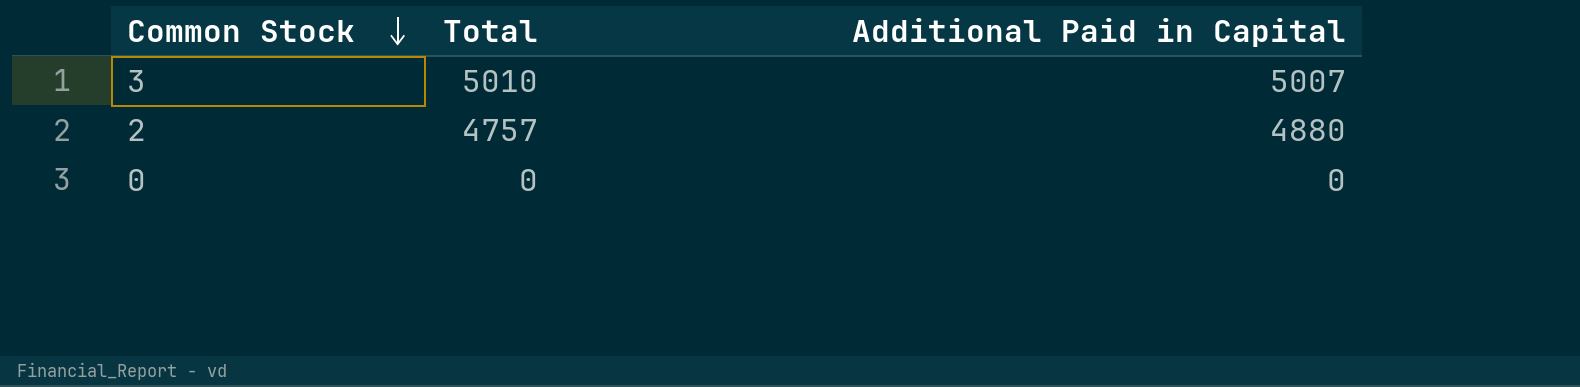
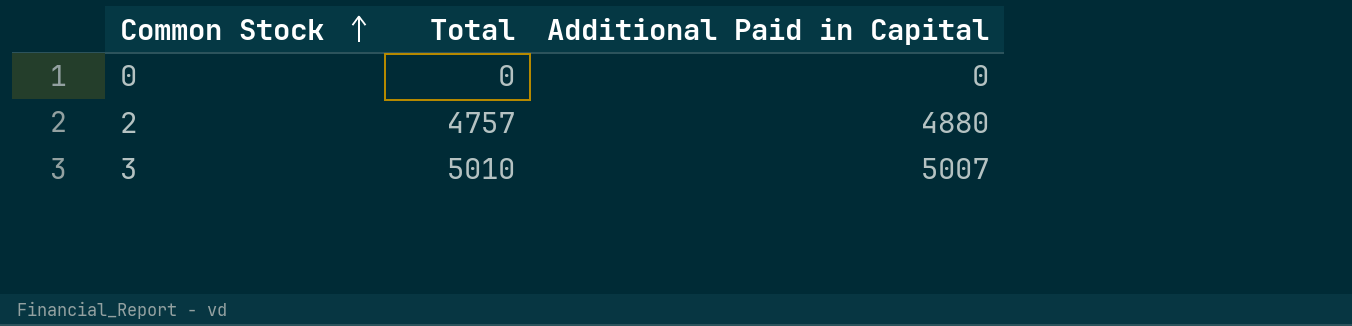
row order: Common Stock descending -> Common Stock ascending

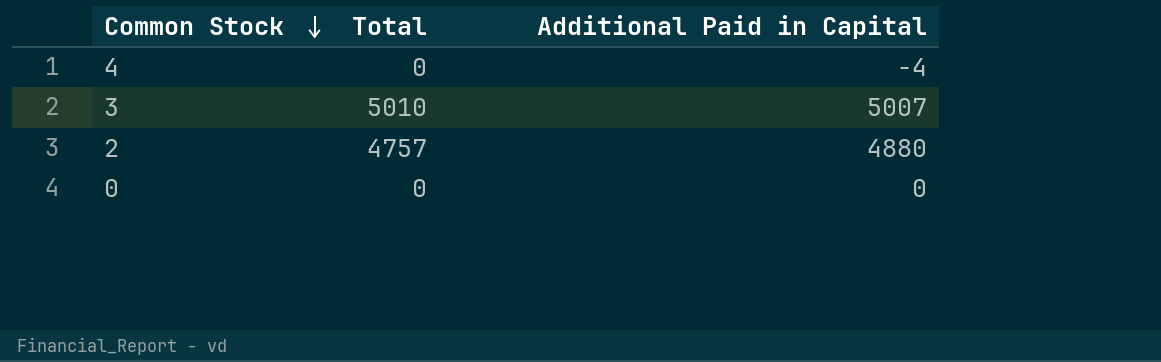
row order: Common Stock ascending -> Common Stock descending
row 4: none -> 0 | -4

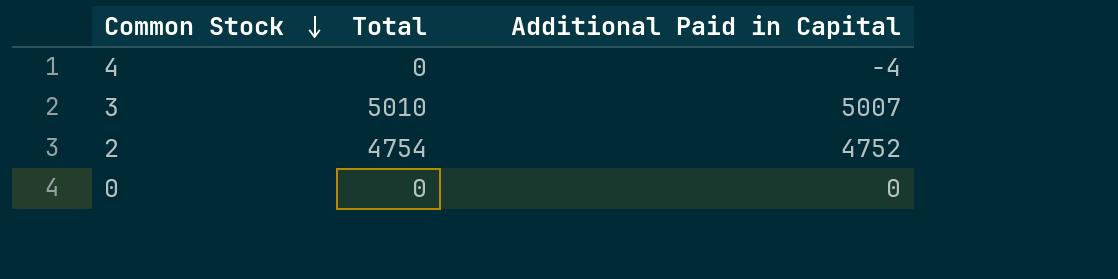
2 | Total: 4757 -> 4754
2 | Additional Paid in Capital: 4880 -> 4752

